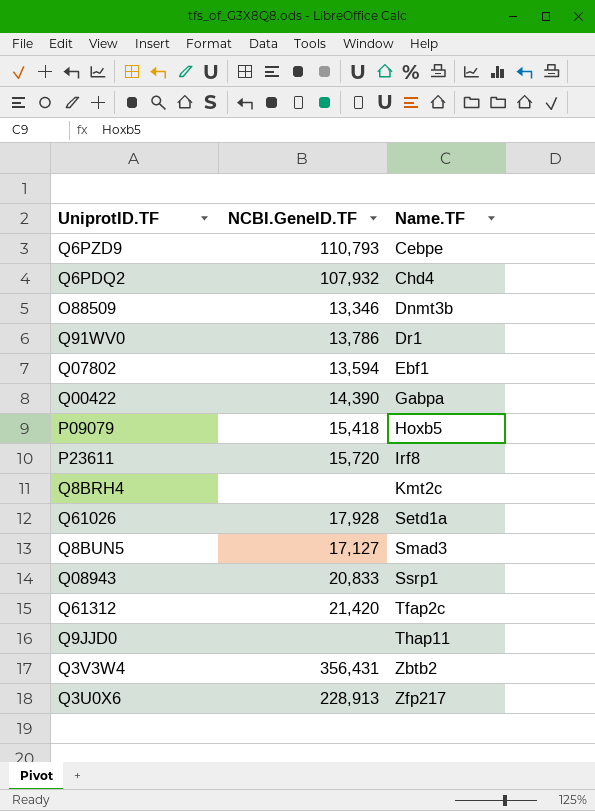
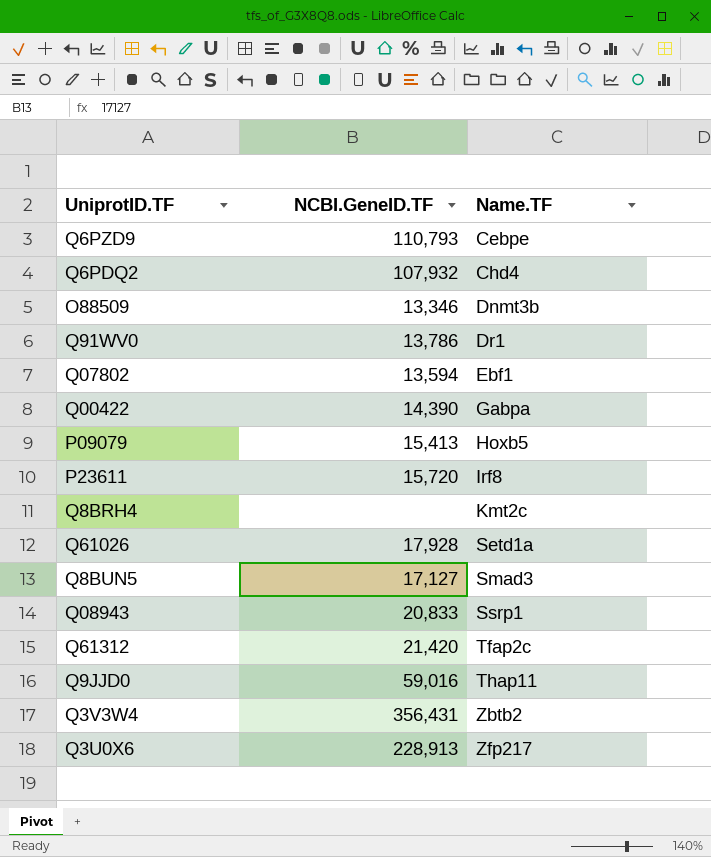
P09079 | NCBI.GeneID.TF: 15,418 -> 15,413
Q9JJD0 | NCBI.GeneID.TF: none -> 59,016

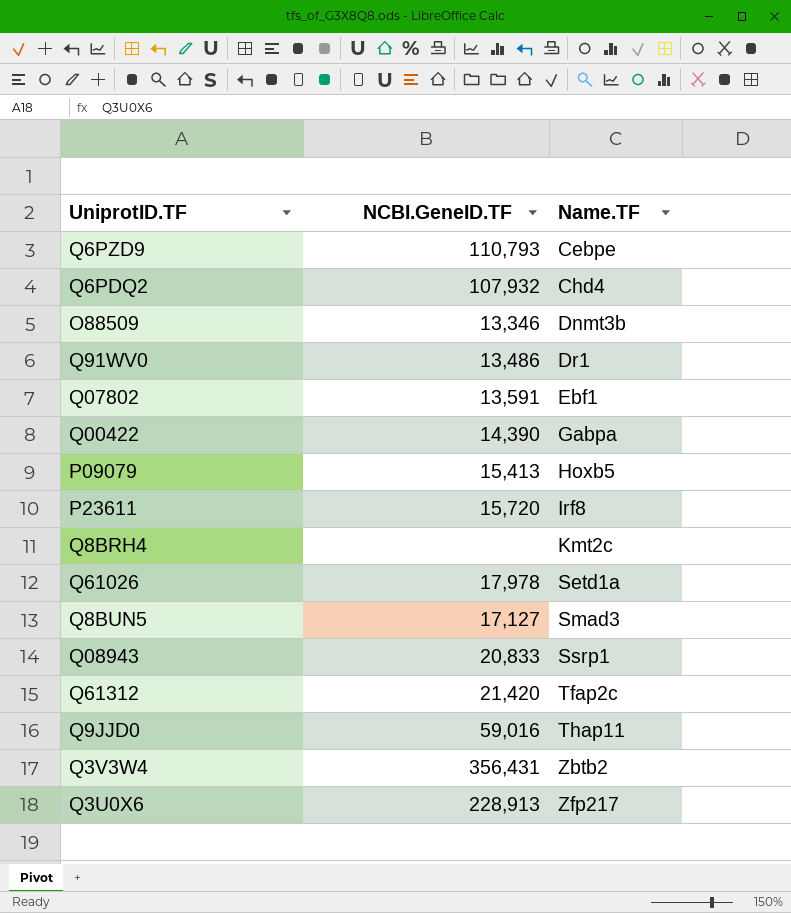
Q91WV0 | NCBI.GeneID.TF: 13,786 -> 13,486
Q07802 | NCBI.GeneID.TF: 13,594 -> 13,591
Q61026 | NCBI.GeneID.TF: 17,928 -> 17,978

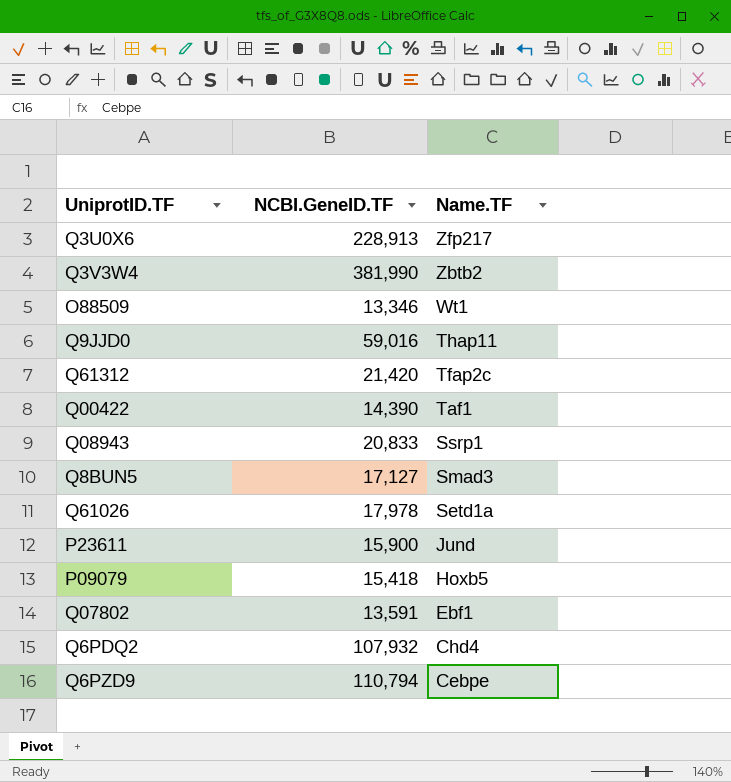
row order: Name.TF ascending -> Name.TF descending
row Q91WV0: 13,486 | Dr1 -> none
row Q8BRH4: none | Kmt2c -> none
Q3V3W4 | NCBI.GeneID.TF: 356,431 -> 381,990
O88509 | Name.TF: Dnmt3b -> Wt1
Q00422 | Name.TF: Gabpa -> Taf1
P23611 | NCBI.GeneID.TF: 15,720 -> 15,900
P23611 | Name.TF: Irf8 -> Jund
P09079 | NCBI.GeneID.TF: 15,413 -> 15,418
Q6PZD9 | NCBI.GeneID.TF: 110,793 -> 110,794

